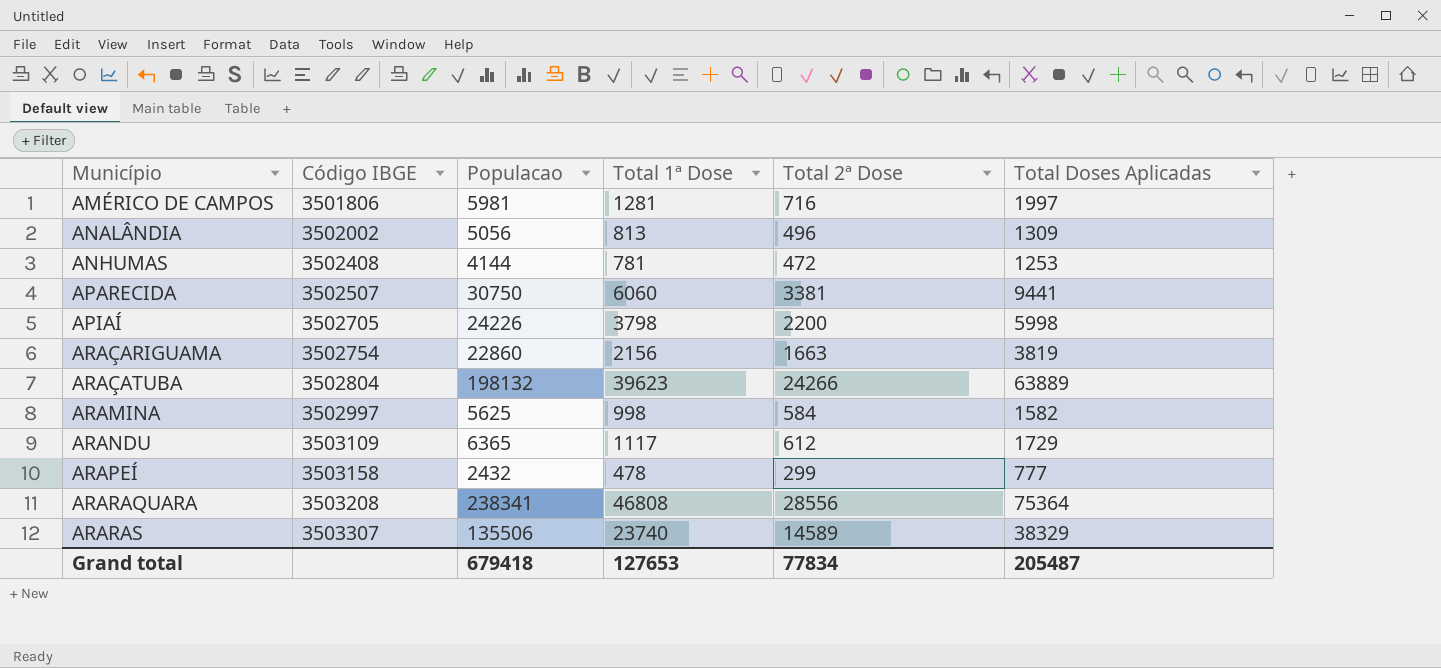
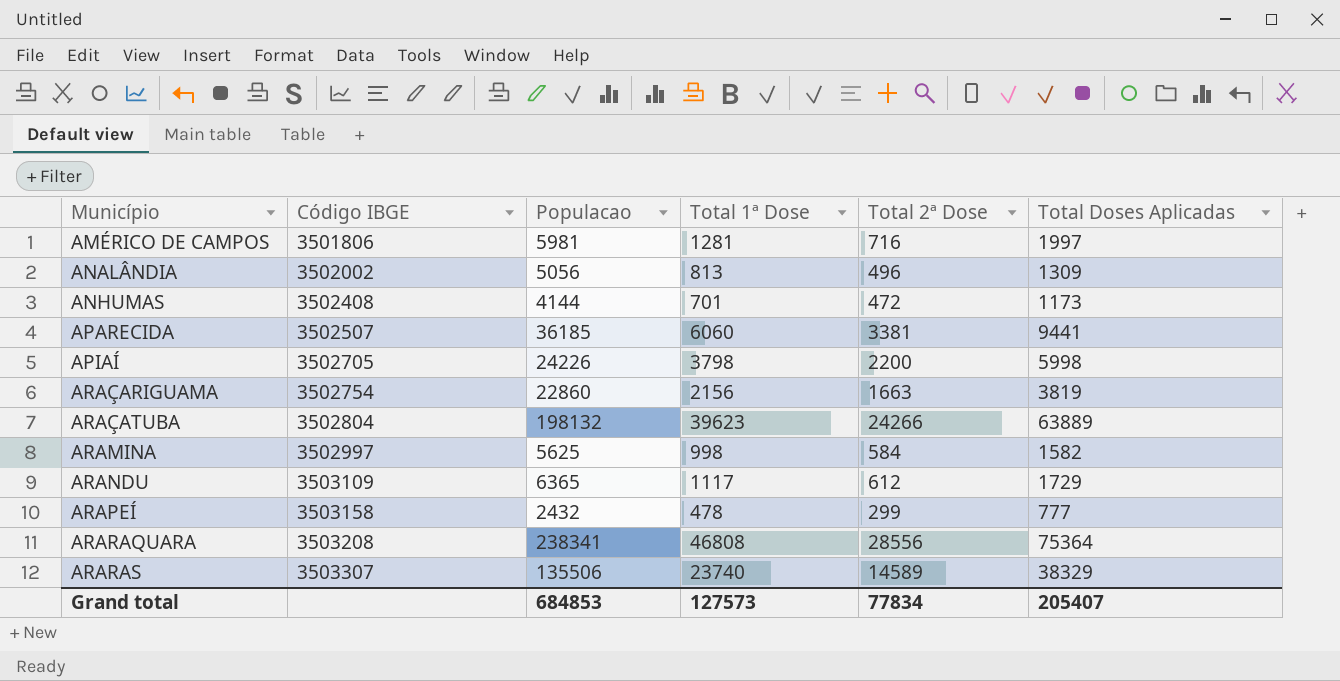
ANHUMAS | Total 1ª Dose: 781 -> 701
ANHUMAS | Total Doses Aplicadas: 1253 -> 1173
APARECIDA | Populacao: 30750 -> 36185
Grand total | Populacao: 679418 -> 684853
Grand total | Total 1ª Dose: 127653 -> 127573
Grand total | Total Doses Aplicadas: 205487 -> 205407

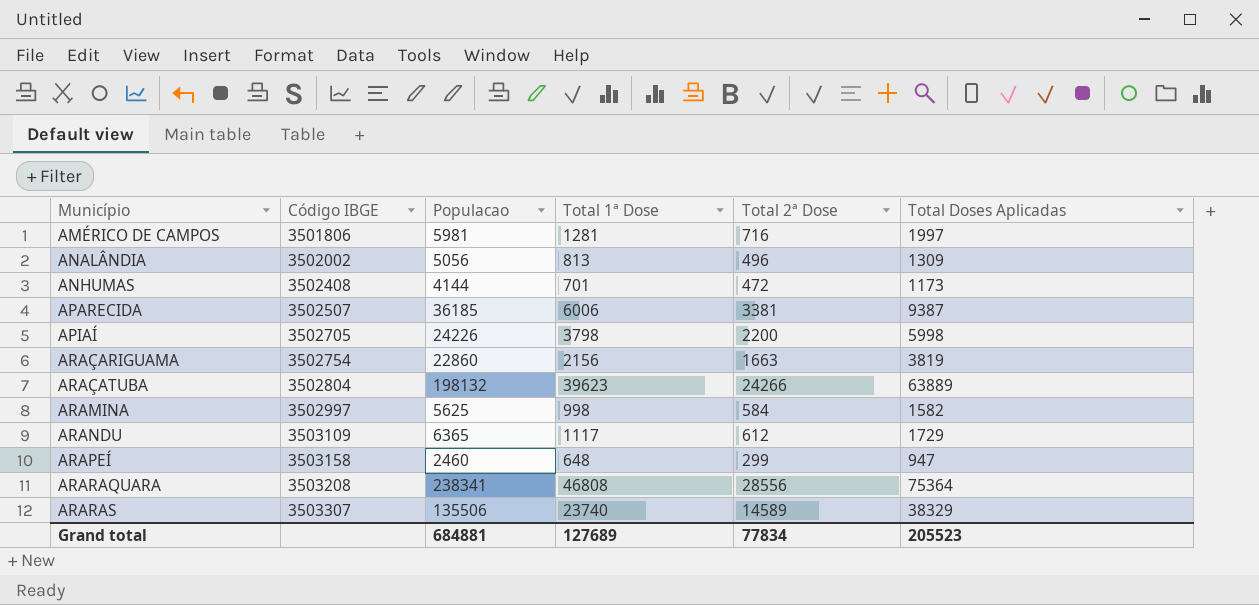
APARECIDA | Total 1ª Dose: 6060 -> 6006
APARECIDA | Total Doses Aplicadas: 9441 -> 9387
ARAPEÍ | Populacao: 2432 -> 2460
ARAPEÍ | Total 1ª Dose: 478 -> 648
ARAPEÍ | Total Doses Aplicadas: 777 -> 947
Grand total | Populacao: 684853 -> 684881
Grand total | Total 1ª Dose: 127573 -> 127689
Grand total | Total Doses Aplicadas: 205407 -> 205523

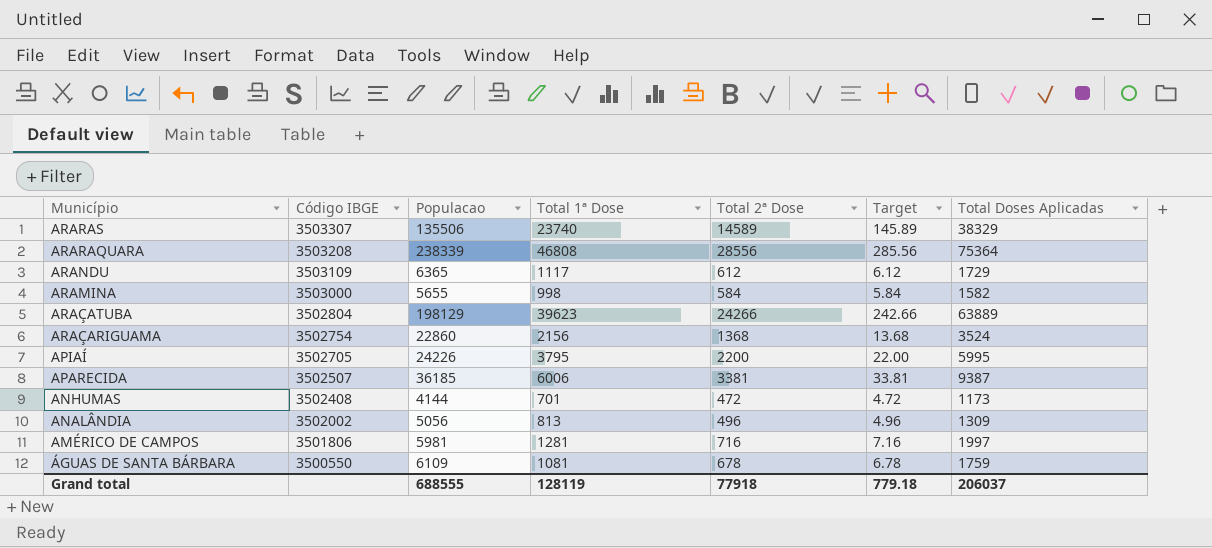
row order: Município ascending -> Município descending
column Target | formula: none -> [Total 2ª Dose] * 0.01
row ARAPEÍ: 3503158 | 2460 | 648 | 299 | 947 -> none
ARARAQUARA | Populacao: 238341 -> 238339
ARAMINA | Código IBGE: 3502997 -> 3503000
ARAMINA | Populacao: 5625 -> 5655
ARAÇATUBA | Populacao: 198132 -> 198129
ARAÇARIGUAMA | Total 2ª Dose: 1663 -> 1368
ARAÇARIGUAMA | Total Doses Aplicadas: 3819 -> 3524
APIAÍ | Total 1ª Dose: 3798 -> 3795
APIAÍ | Total Doses Aplicadas: 5998 -> 5995
row ÁGUAS DE SANTA BÁRBARA: none -> 3500550 | 6109 | 1081 | 678 | 6.78 | 1759
Grand total | Populacao: 684881 -> 688555
Grand total | Total 1ª Dose: 127689 -> 128119
Grand total | Total 2ª Dose: 77834 -> 77918
Grand total | Total Doses Aplicadas: 205523 -> 206037

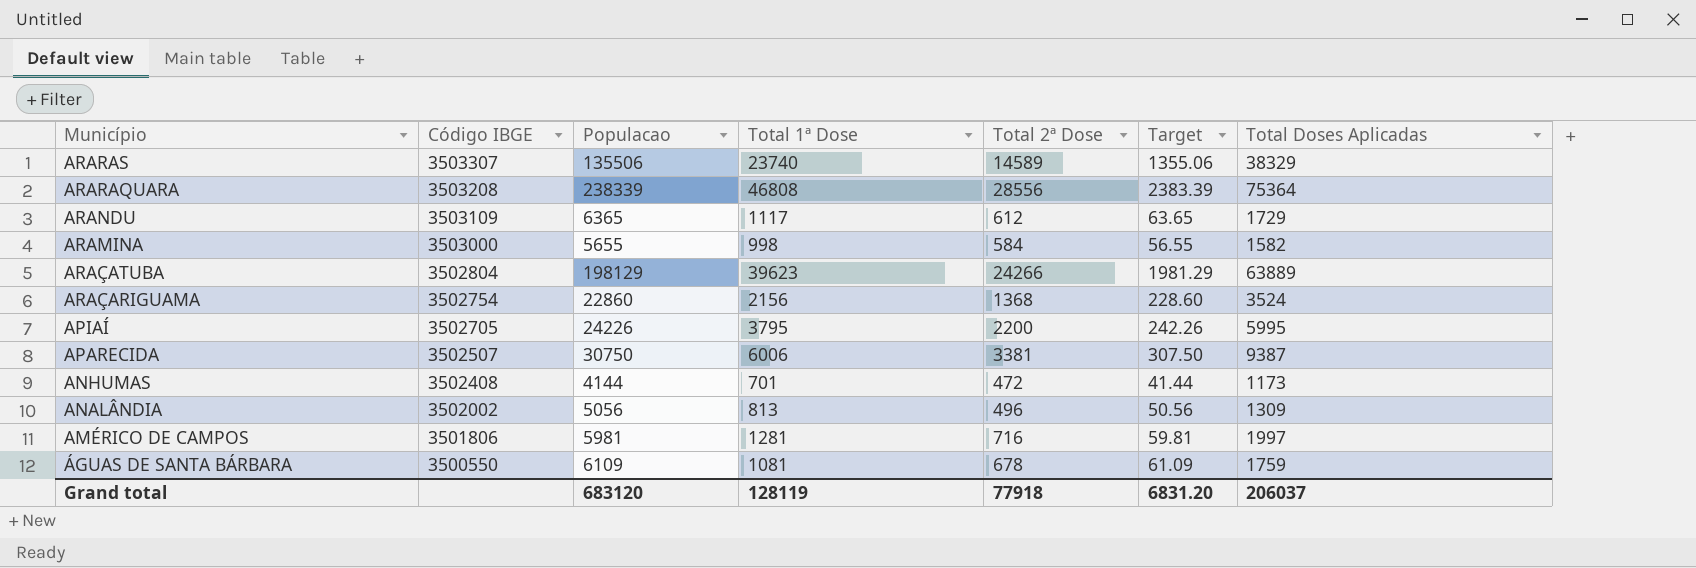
column Target | formula: [Total 2ª Dose] * 0.01 -> [Populacao] * 0.01
APARECIDA | Populacao: 36185 -> 30750
Grand total | Populacao: 688555 -> 683120
Grand total | Target: 779.18 -> 6831.20

